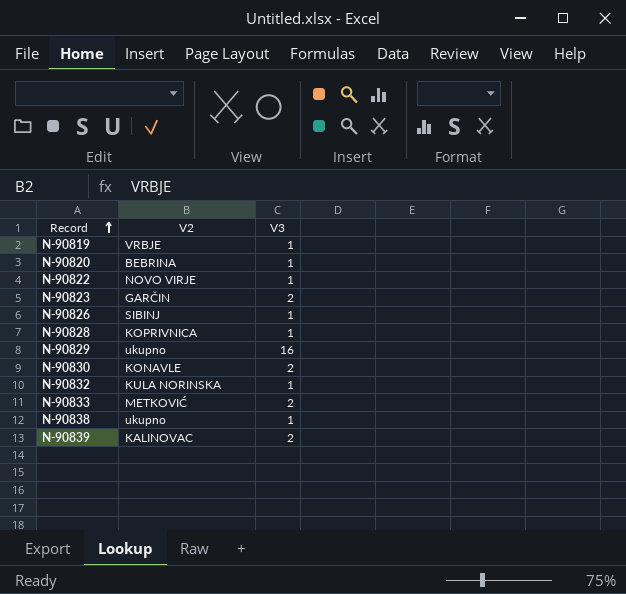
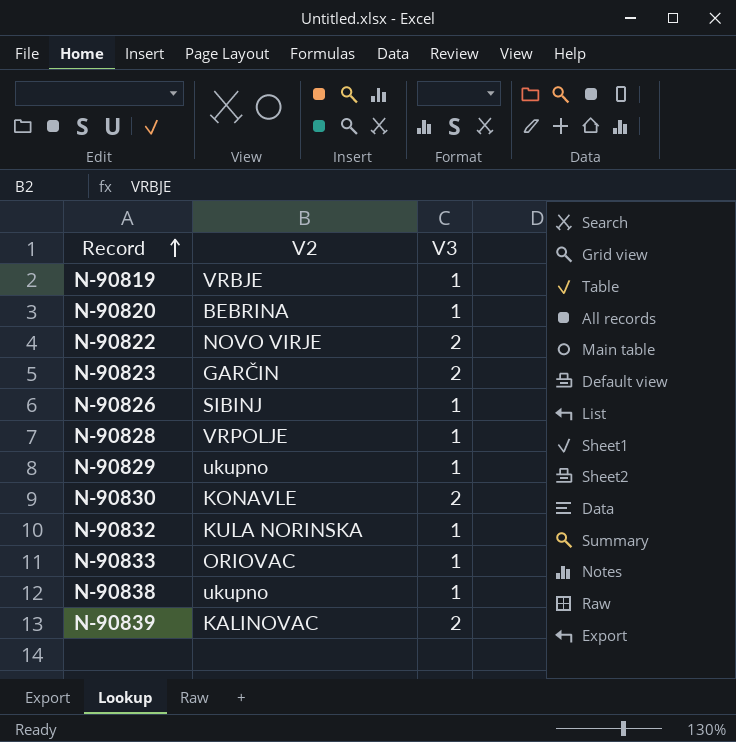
N-90822 | V3: 1 -> 2
N-90828 | V2: KOPRIVNICA -> VRPOLJE
N-90829 | V3: 16 -> 1
N-90833 | V2: METKOVIĆ -> ORIOVAC
N-90833 | V3: 2 -> 1

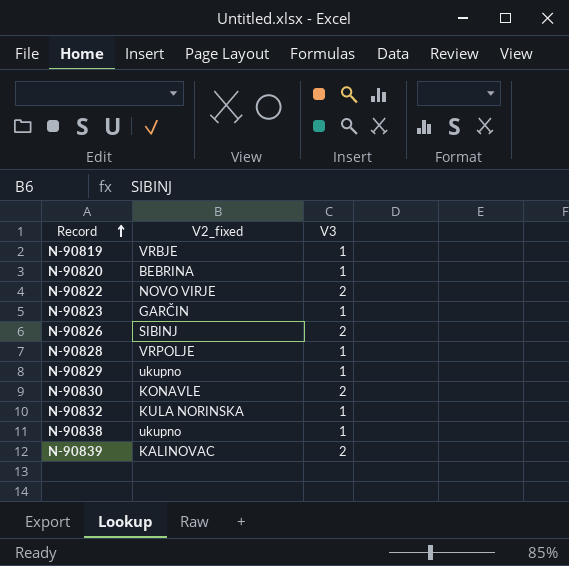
column name: V2 -> V2_fixed
row N-90833: ORIOVAC | 1 -> none
N-90823 | V3: 2 -> 1
N-90826 | V3: 1 -> 2

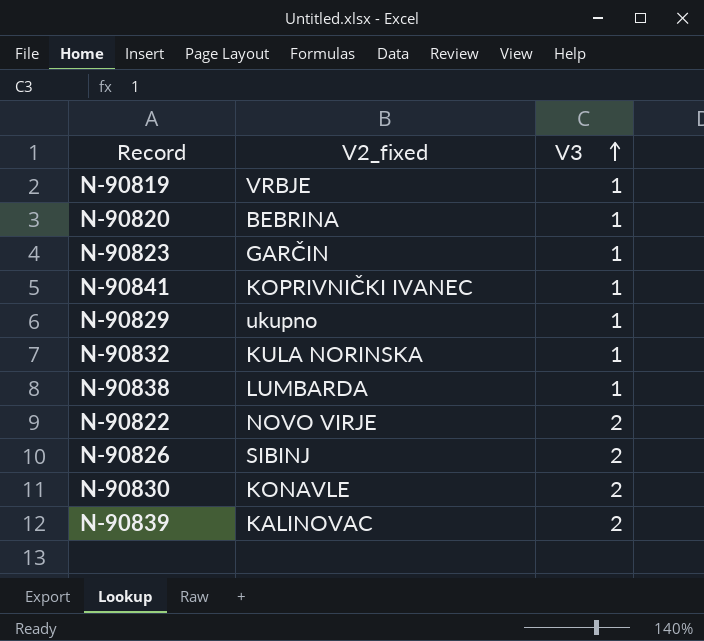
row order: Record ascending -> V3 ascending
row N-90828: VRPOLJE | 1 -> none
row N-90841: none -> KOPRIVNIČKI IVANEC | 1
N-90838 | V2_fixed: ukupno -> LUMBARDA

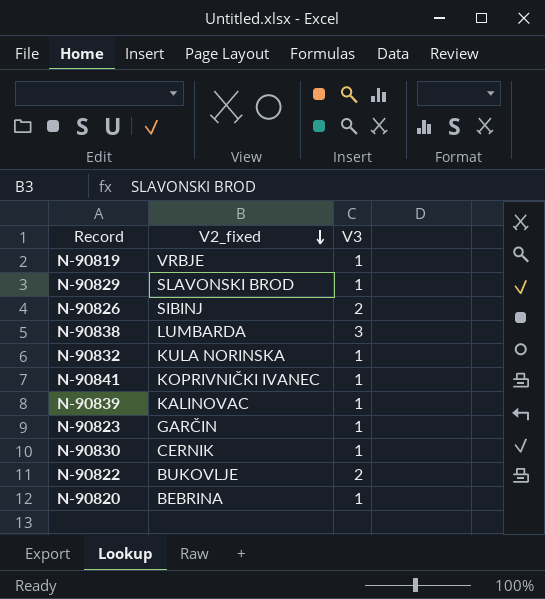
row order: V3 ascending -> V2_fixed descending
N-90829 | V2_fixed: ukupno -> SLAVONSKI BROD
N-90838 | V3: 1 -> 3
N-90839 | V3: 2 -> 1
N-90830 | V2_fixed: KONAVLE -> CERNIK
N-90830 | V3: 2 -> 1
N-90822 | V2_fixed: NOVO VIRJE -> BUKOVLJE

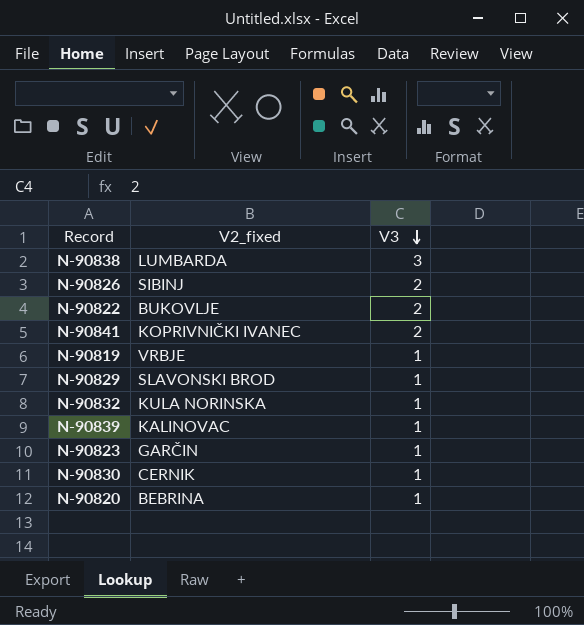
row order: V2_fixed descending -> V3 descending
N-90841 | V3: 1 -> 2

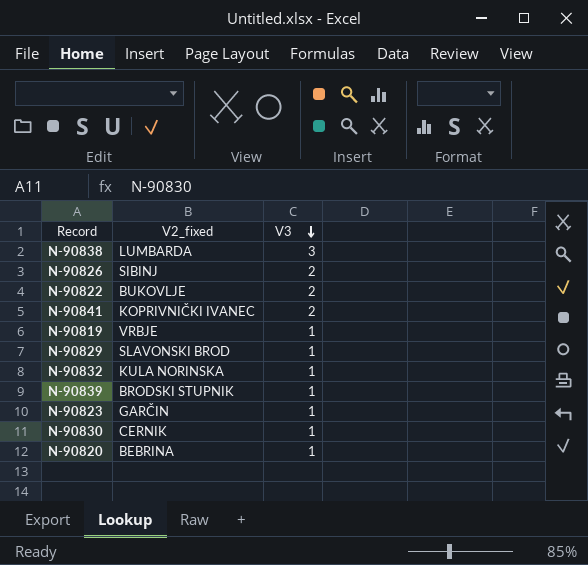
N-90839 | V2_fixed: KALINOVAC -> BRODSKI STUPNIK

